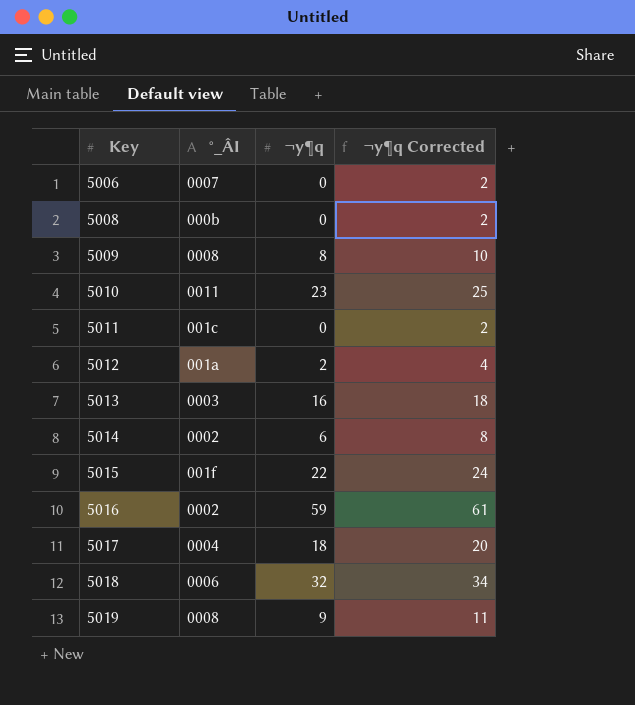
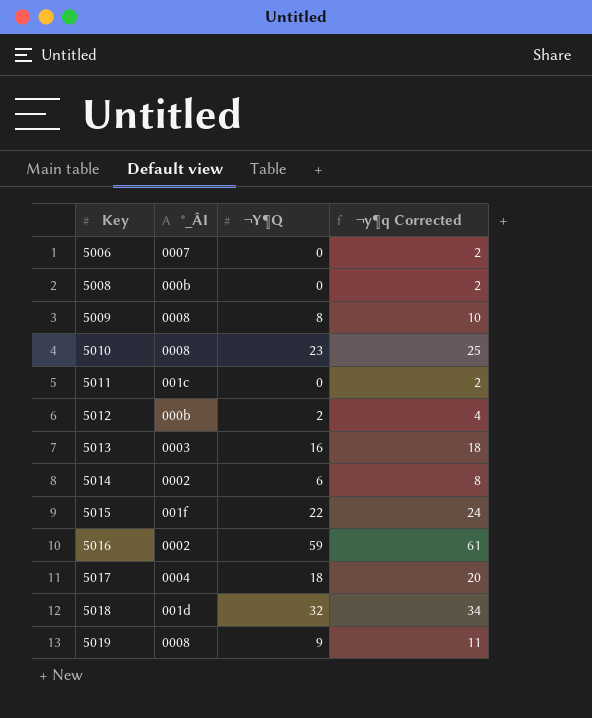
column name: ¬y¶q -> ¬Y¶Q
5010 | °_ÂI: 0011 -> 0008
5012 | °_ÂI: 001a -> 000b
5018 | °_ÂI: 0006 -> 001d

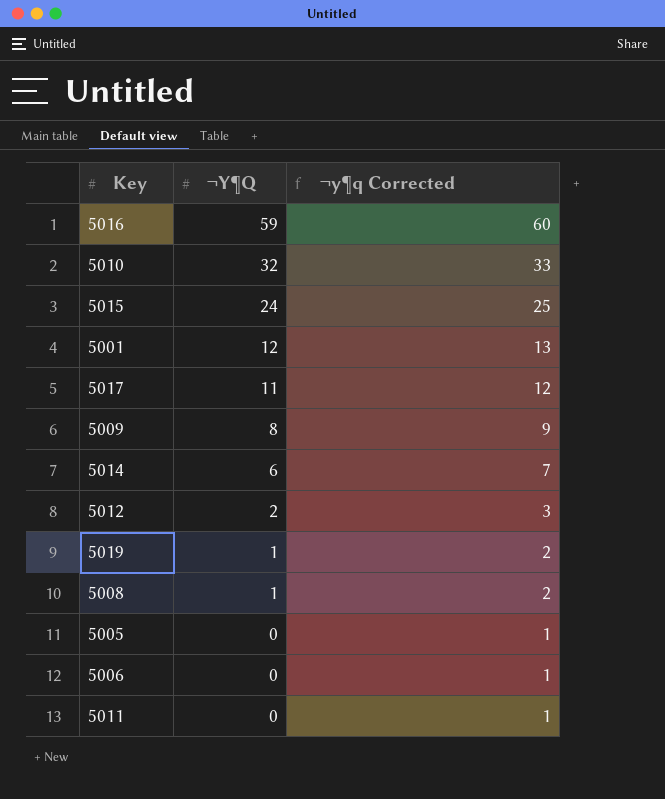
row order: Key ascending -> ¬Y¶Q descending
column °_ÂI | position: 2 -> none
column ¬y¶q Corrected | formula: [¬Y¶Q] + 2 -> [¬Y¶Q] + 1
row 5013: 0003 | 16 | 18 -> none
row 5018: 001d | 32 | 34 -> none
5010 | ¬Y¶Q: 23 -> 32
5015 | ¬Y¶Q: 22 -> 24
row 5001: none -> 12 | 13
5017 | ¬Y¶Q: 18 -> 11
5019 | ¬Y¶Q: 9 -> 1
5008 | ¬Y¶Q: 0 -> 1
row 5005: none -> 0 | 1

